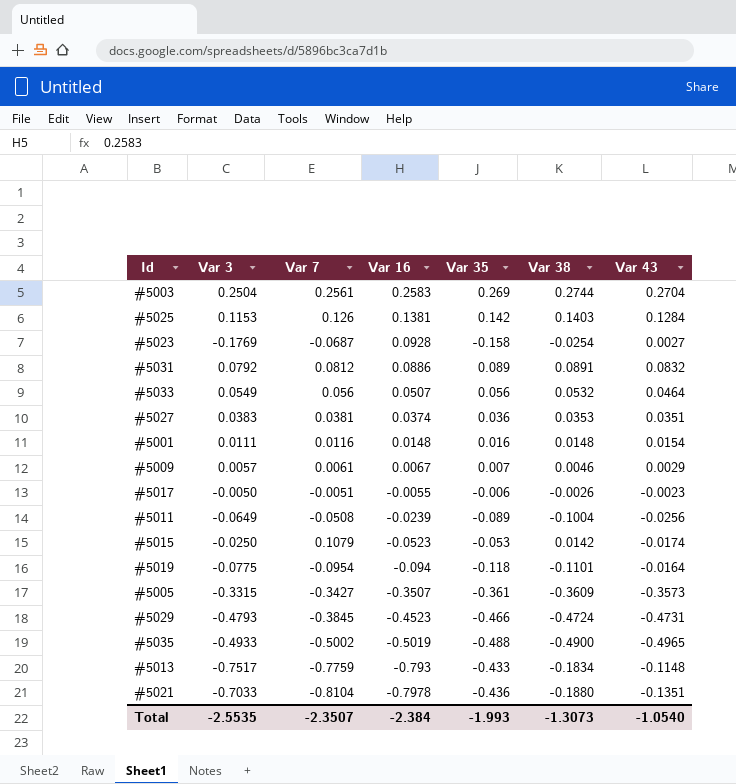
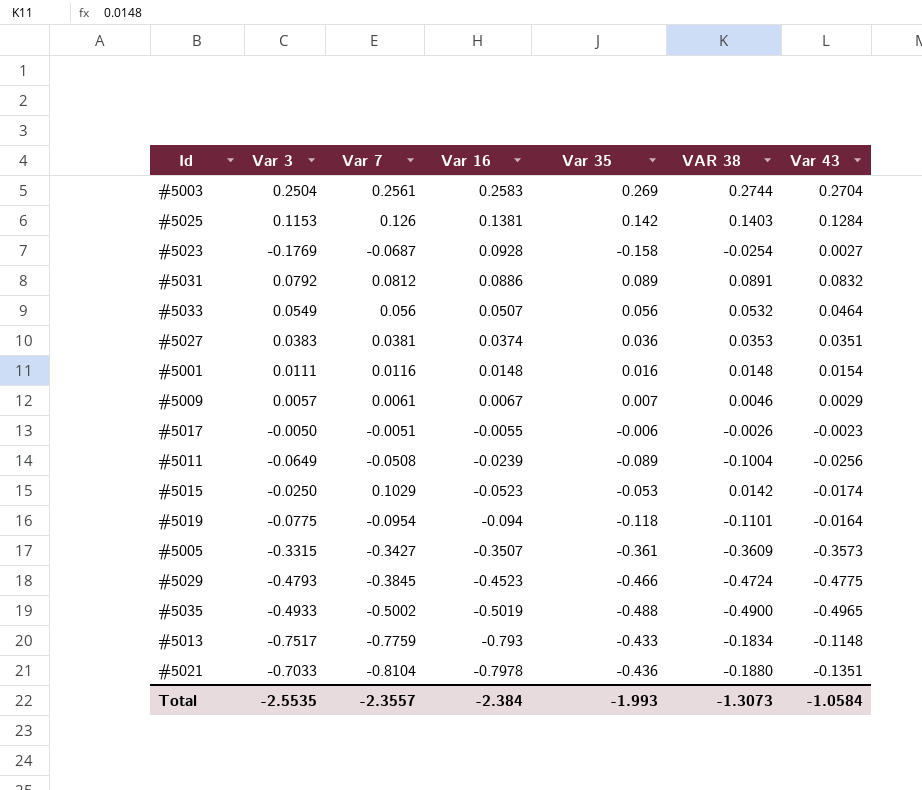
column name: Var 38 -> VAR 38
#5015 | Var 7: 0.1079 -> 0.1029
#5029 | Var 43: -0.4731 -> -0.4775
Total | Var 7: -2.3507 -> -2.3557
Total | Var 43: -1.0540 -> -1.0584

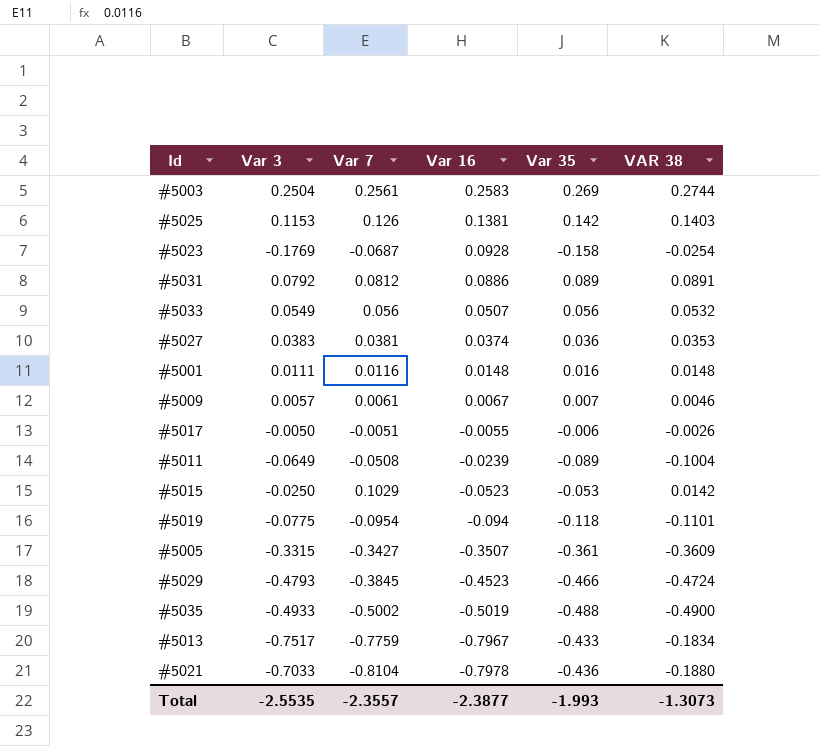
column Var 43 | position: 7 -> none
#5013 | Var 16: -0.793 -> -0.7967
Total | Var 16: -2.384 -> -2.3877

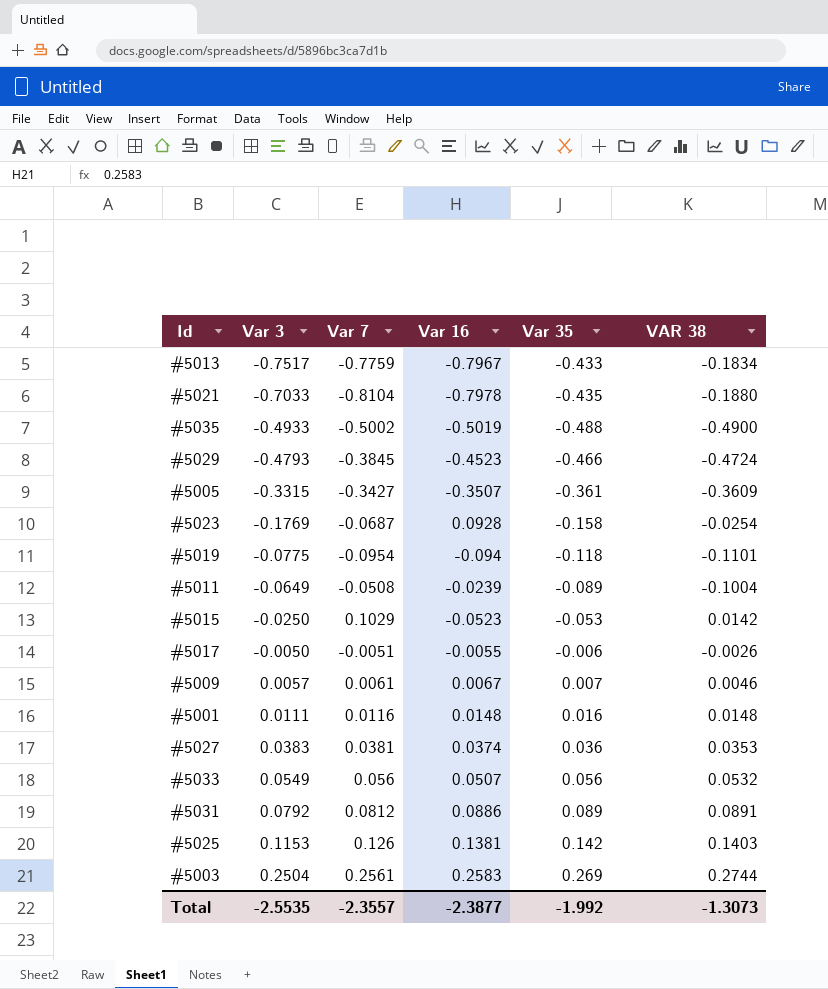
row order: Var 16 descending -> Var 3 ascending
#5021 | Var 35: -0.436 -> -0.435
Total | Var 35: -1.993 -> -1.992

